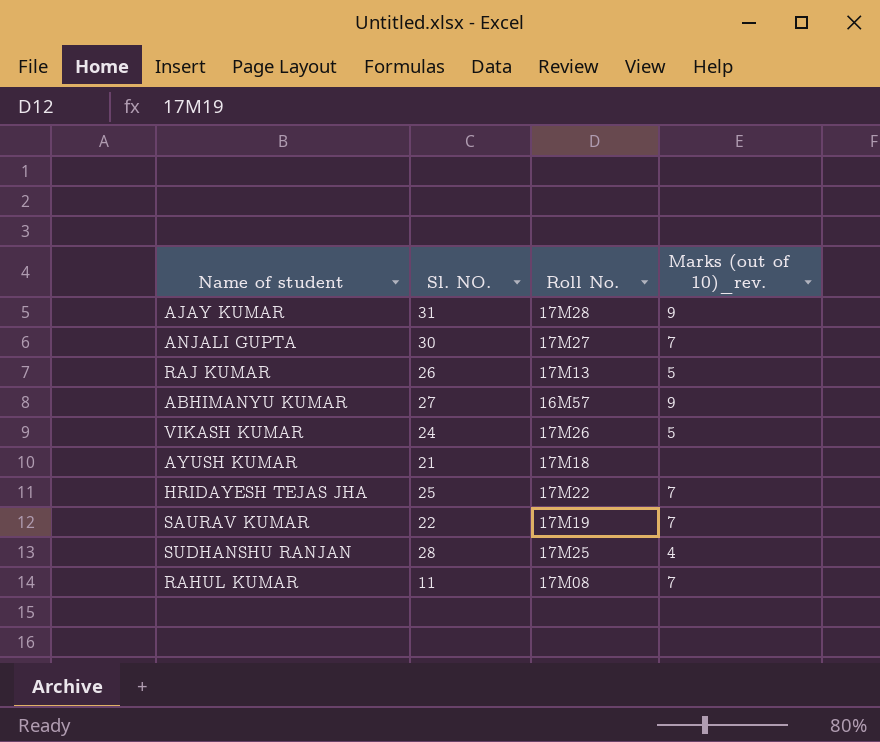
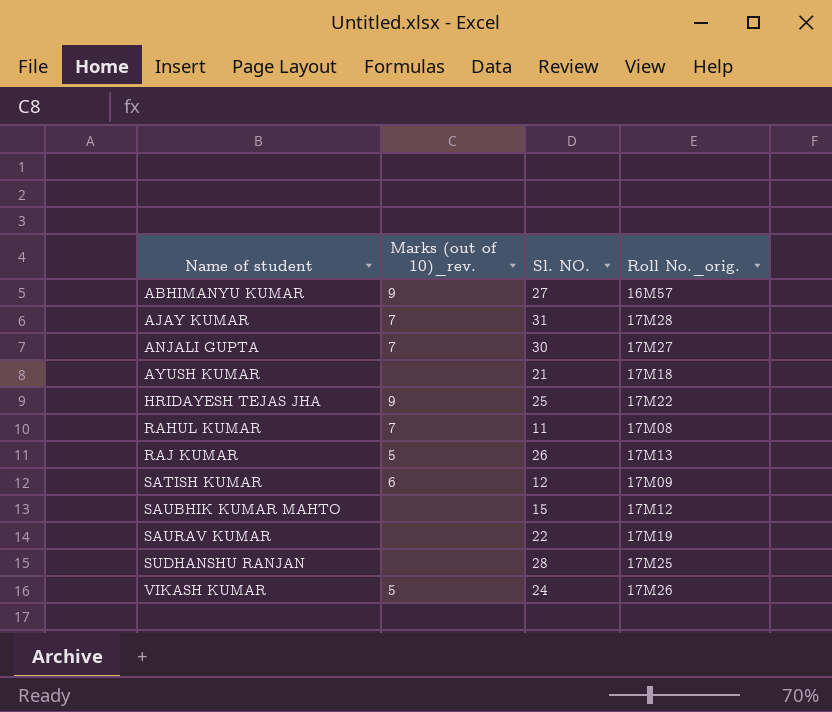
row order: none -> Name of student ascending
column Marks (out of 10)_rev. | position: 4 -> 2
column name: Roll No. -> Roll No._orig.
AJAY KUMAR | Marks (out of 10)_rev.: 9 -> 7
HRIDAYESH TEJAS JHA | Marks (out of 10)_rev.: 7 -> 9
row SATISH KUMAR: none -> 6 | 12 | 17M09
row SAUBHIK KUMAR MAHTO: none -> none | 15 | 17M12
SAURAV KUMAR | Marks (out of 10)_rev.: 7 -> none
SUDHANSHU RANJAN | Marks (out of 10)_rev.: 4 -> none

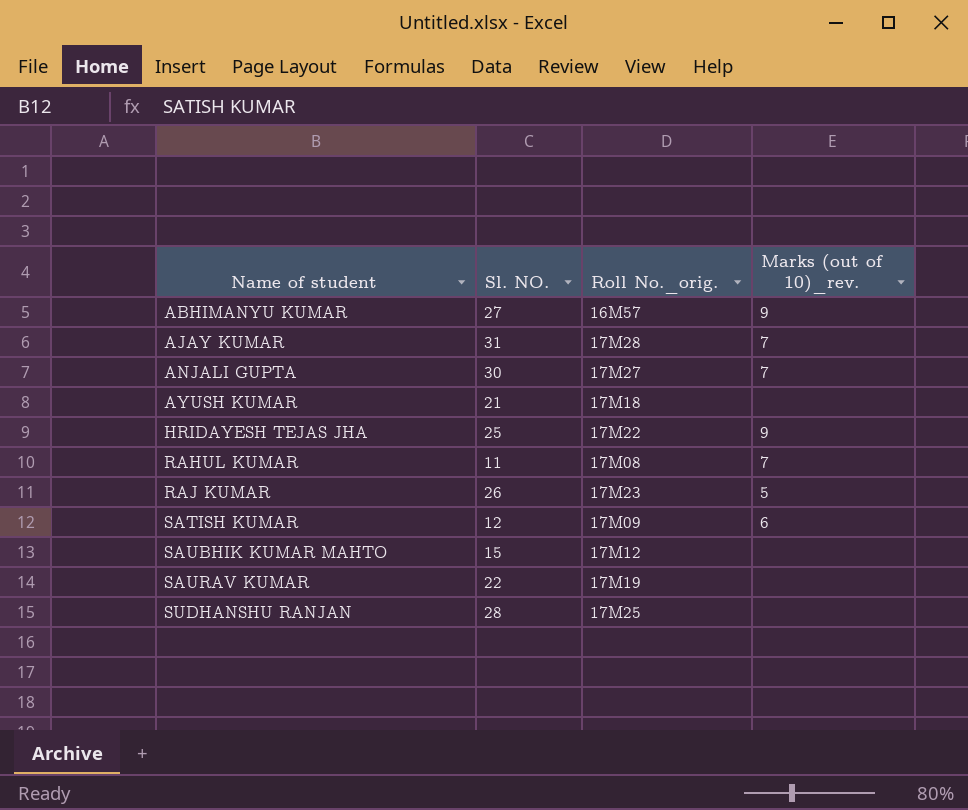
column Marks (out of 10)_rev. | position: 2 -> 4
row VIKASH KUMAR: 5 | 24 | 17M26 -> none
RAJ KUMAR | Roll No._orig.: 17M13 -> 17M23

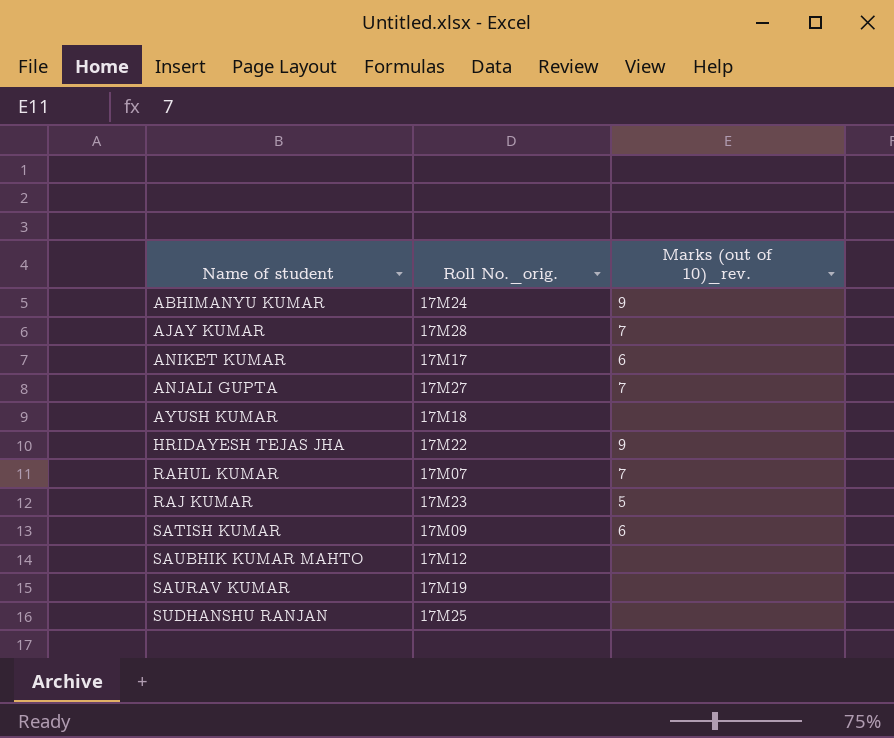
column Sl. NO. | position: 2 -> none
ABHIMANYU KUMAR | Roll No._orig.: 16M57 -> 17M24
row ANIKET KUMAR: none -> 17M17 | 6
RAHUL KUMAR | Roll No._orig.: 17M08 -> 17M07

